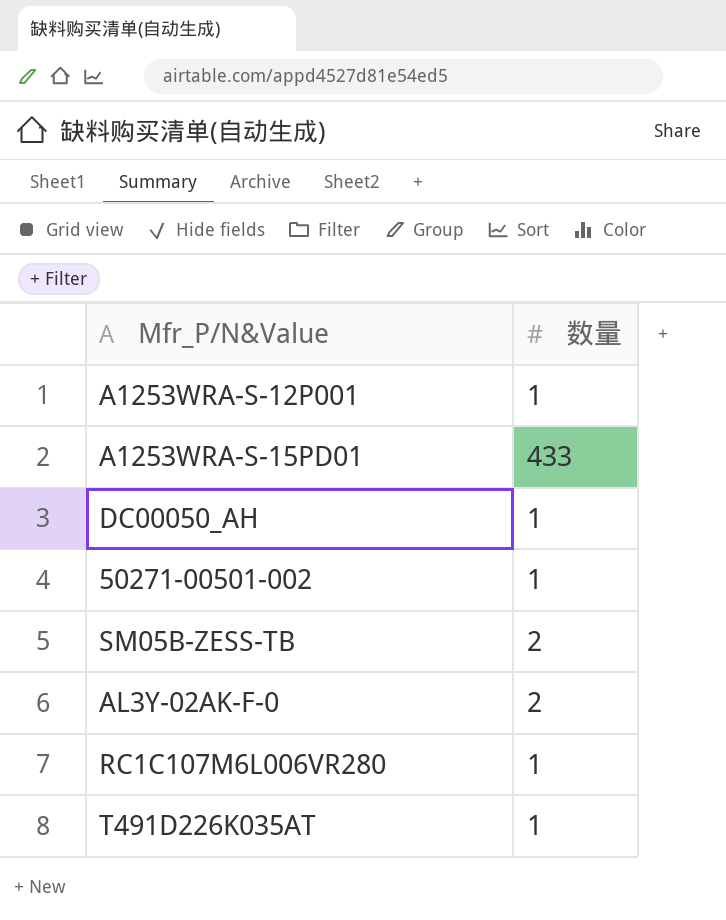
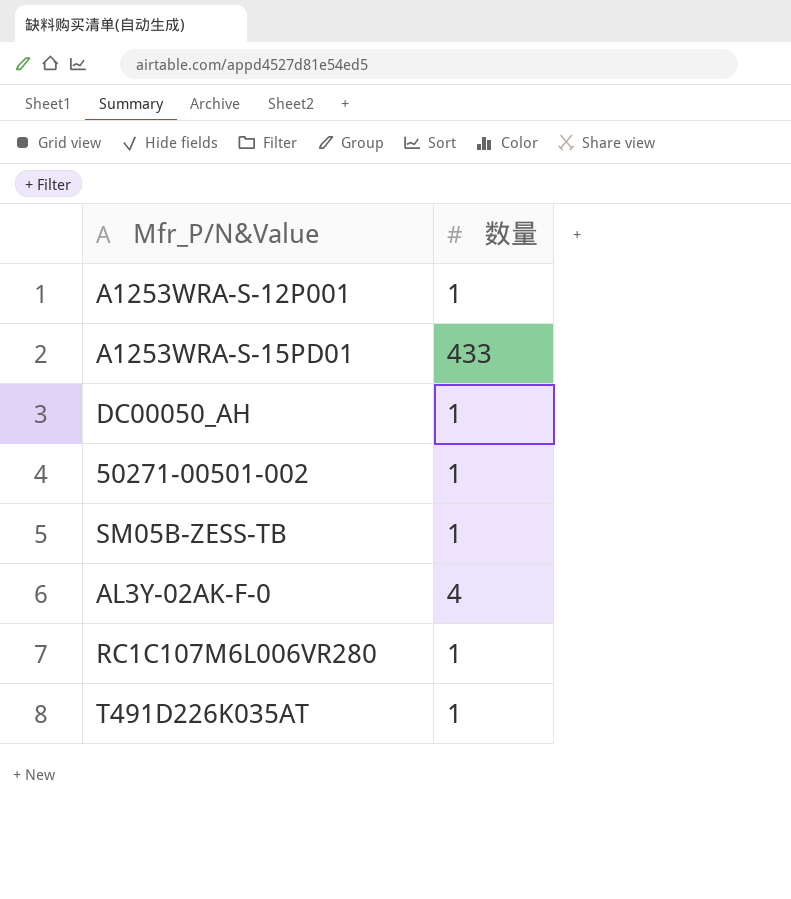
SM05B-ZESS-TB | 数量: 2 -> 1
AL3Y-02AK-F-0 | 数量: 2 -> 4

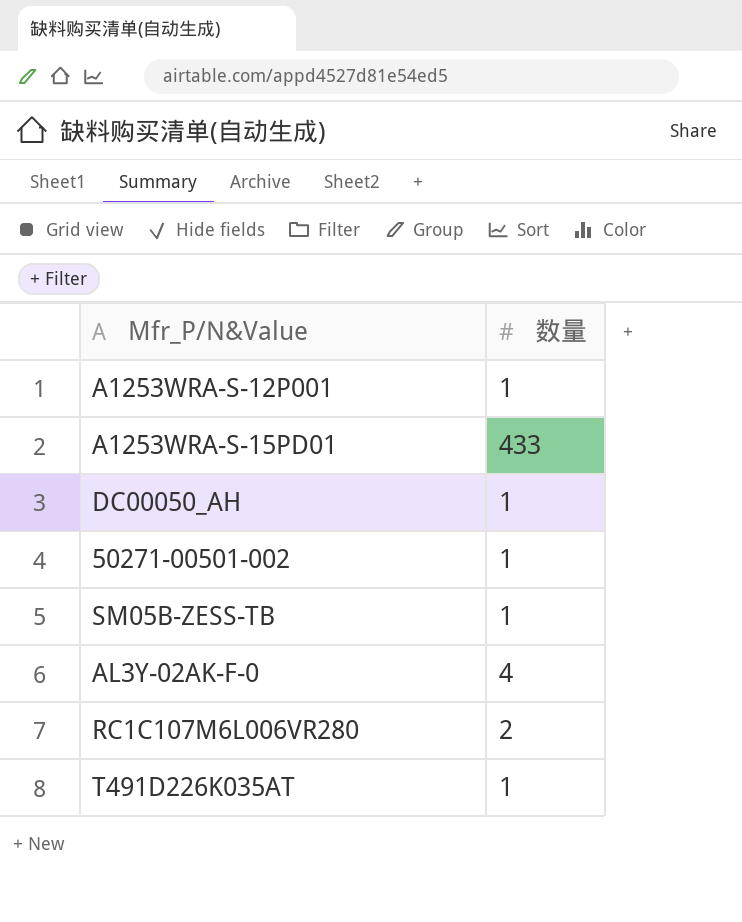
RC1C107M6L006VR280 | 数量: 1 -> 2

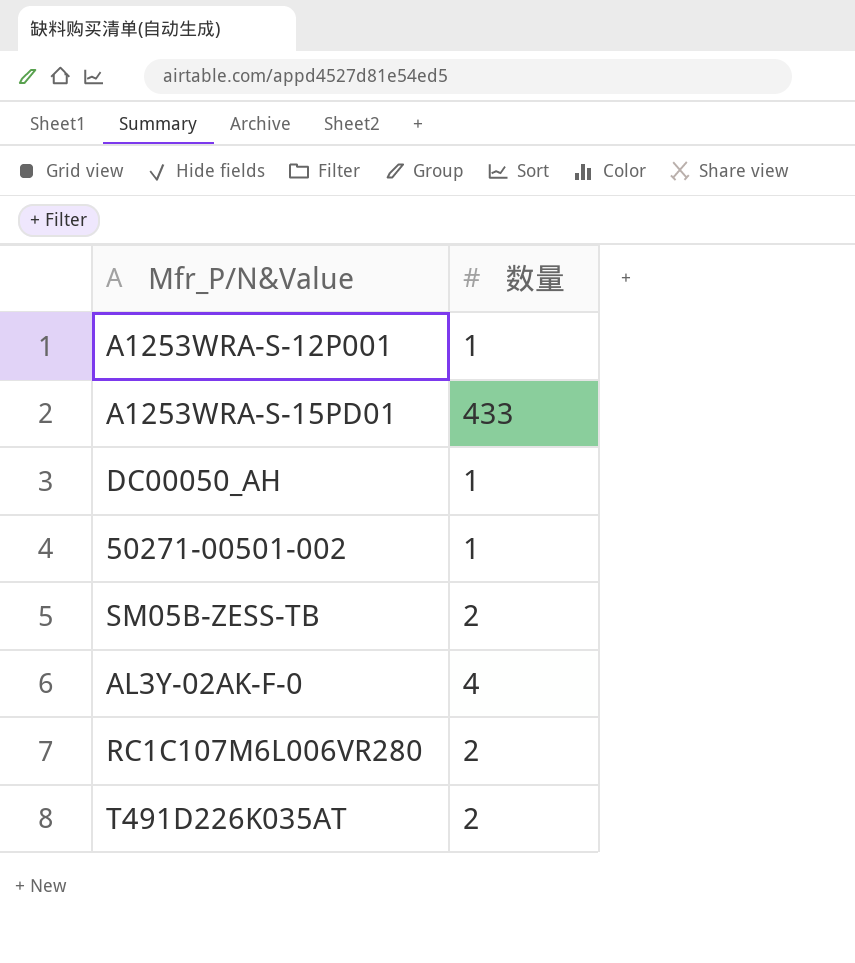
SM05B-ZESS-TB | 数量: 1 -> 2
T491D226K035AT | 数量: 1 -> 2

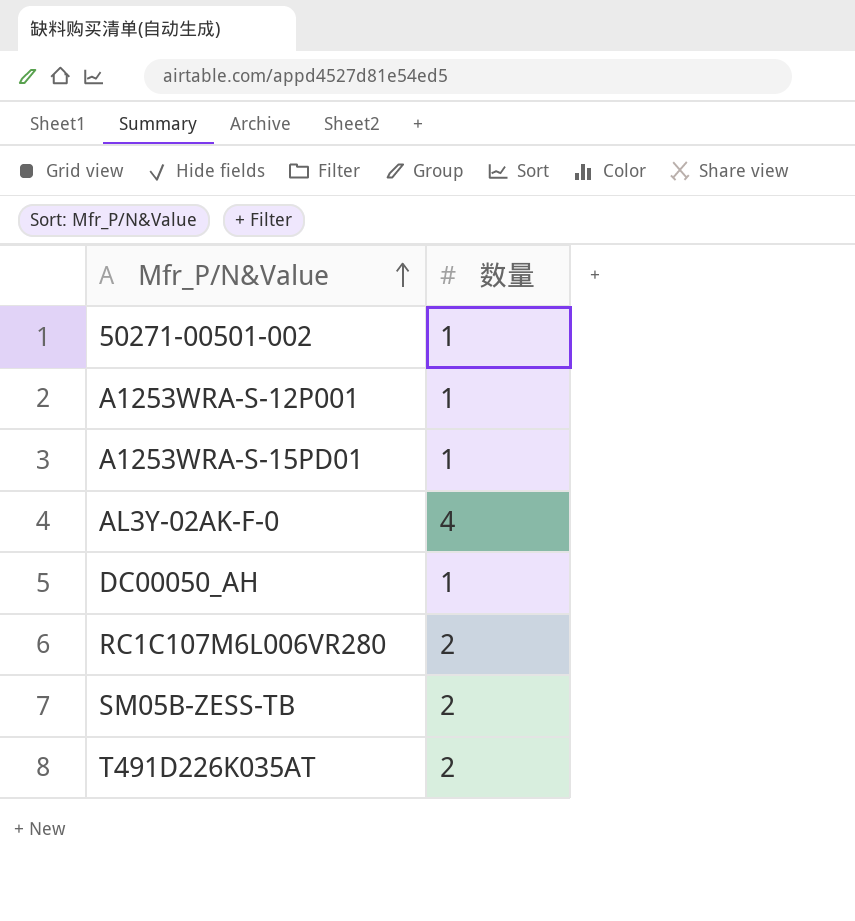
row order: none -> Mfr_P/N&Value ascending
A1253WRA-S-15PD01 | 数量: 433 -> 1

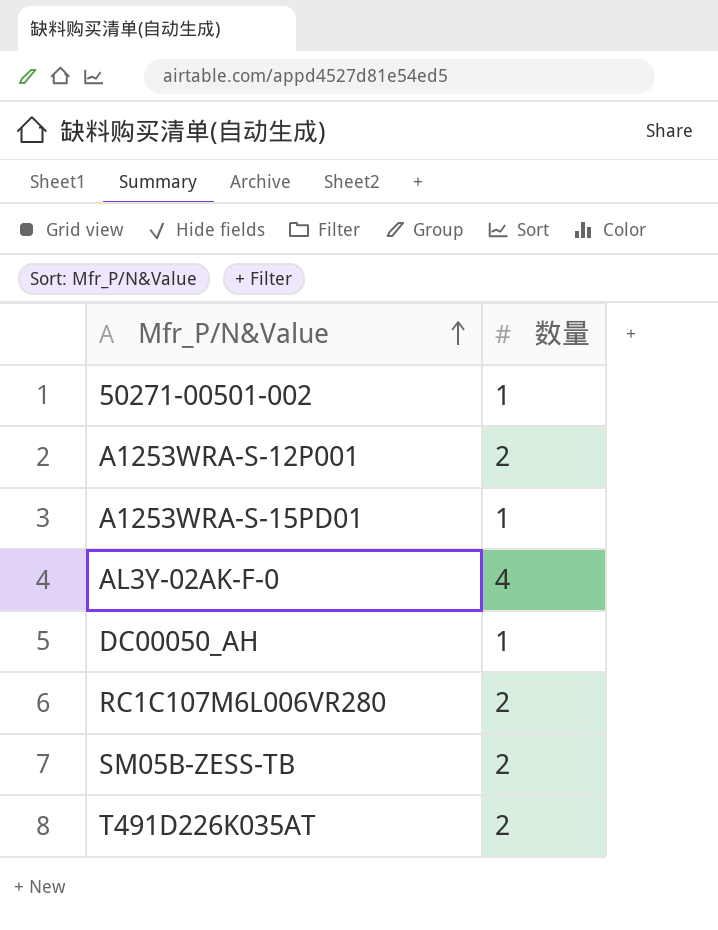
A1253WRA-S-12P001 | 数量: 1 -> 2

